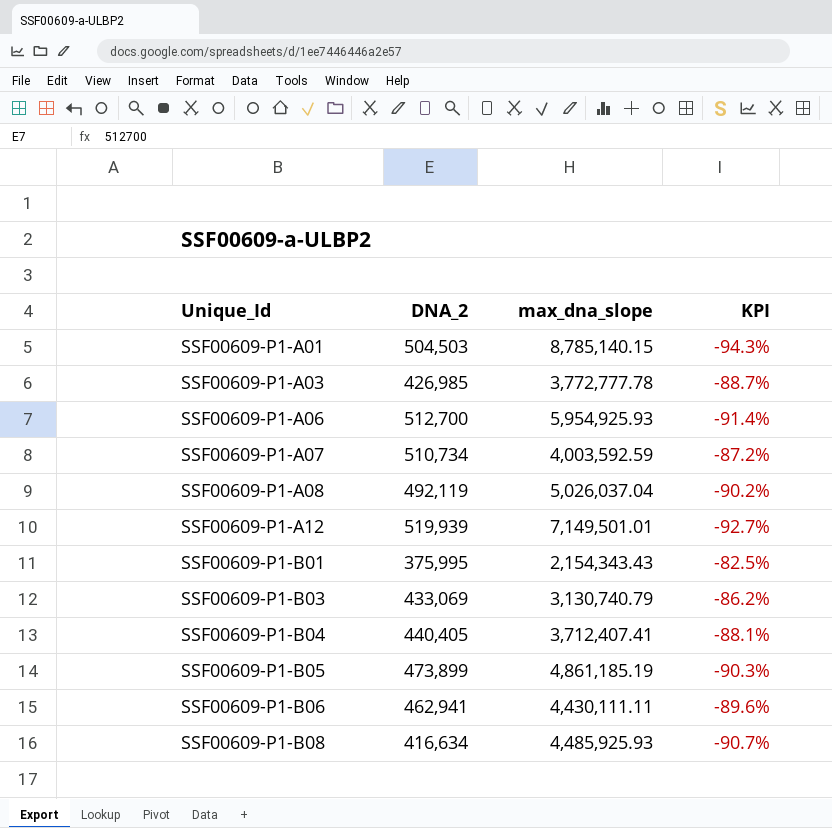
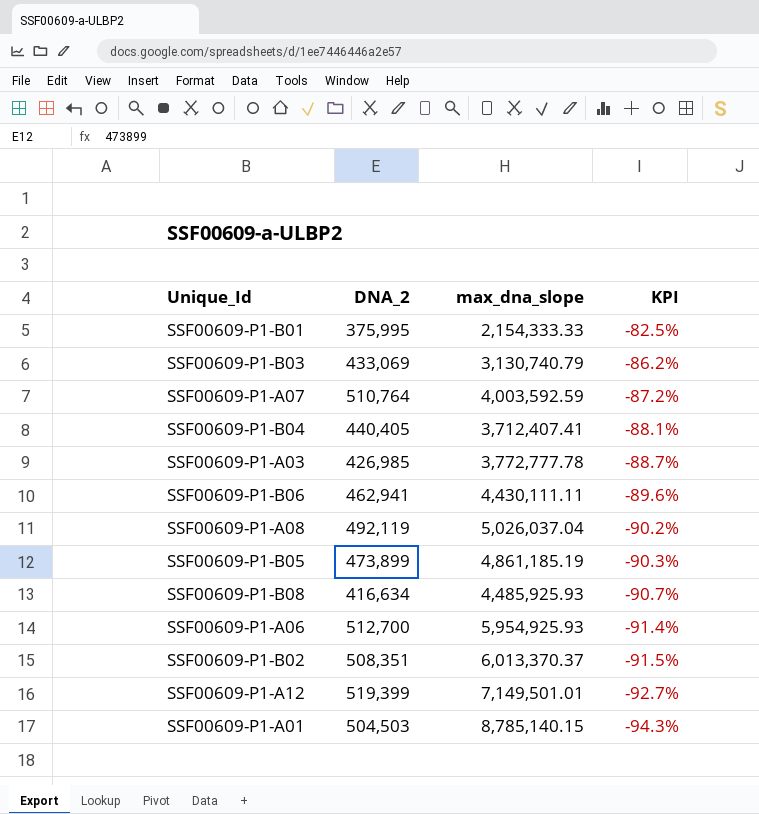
row order: Unique_Id ascending -> KPI descending
SSF00609-P1-B01 | max_dna_slope: 2,154,343.43 -> 2,154,333.33
SSF00609-P1-A07 | DNA_2: 510,734 -> 510,764
row SSF00609-P1-B02: none -> 508,351 | 6,013,370.37 | -91.5%
SSF00609-P1-A12 | DNA_2: 519,939 -> 519,399

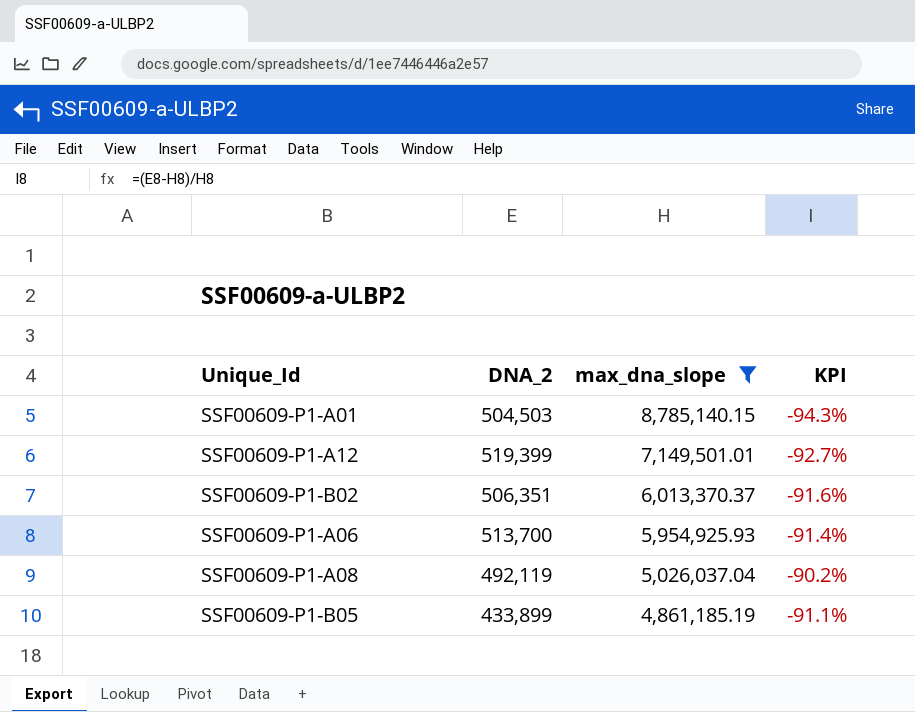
filter: none -> max_dna_slope >= 4,861,185.19
row order: KPI descending -> max_dna_slope descending
SSF00609-P1-B02 | DNA_2: 508,351 -> 506,351
SSF00609-P1-B02 | KPI: -91.5% -> -91.6%
SSF00609-P1-A06 | DNA_2: 512,700 -> 513,700
SSF00609-P1-B05 | DNA_2: 473,899 -> 433,899
SSF00609-P1-B05 | KPI: -90.3% -> -91.1%

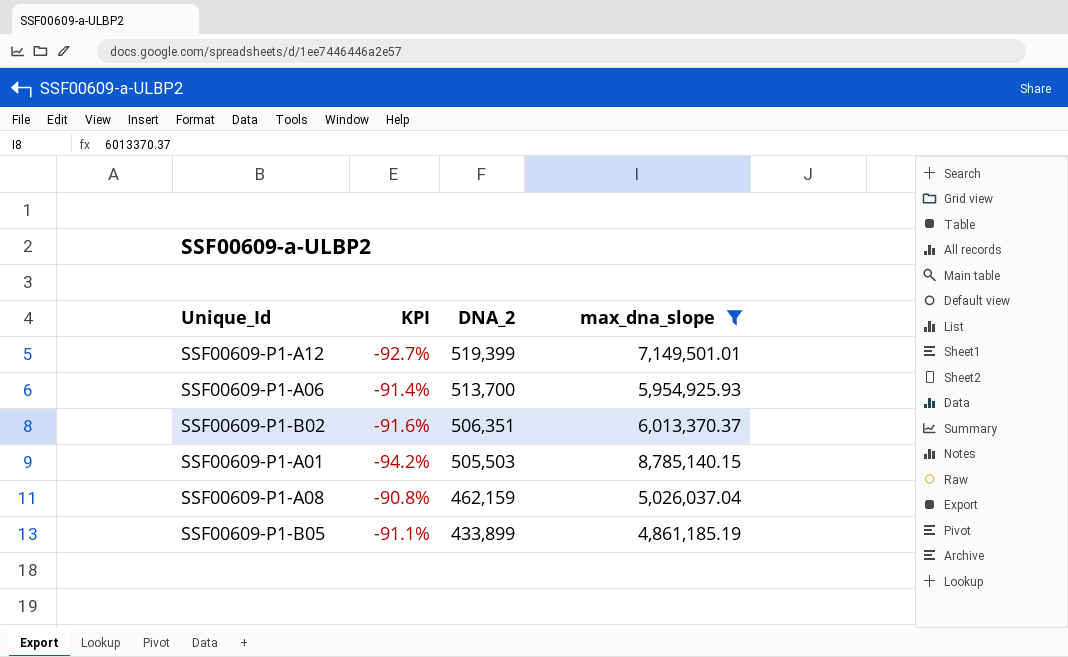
row order: max_dna_slope descending -> DNA_2 descending
column KPI | position: 4 -> 2
SSF00609-P1-A01 | KPI: -94.3% -> -94.2%
SSF00609-P1-A01 | DNA_2: 504,503 -> 505,503
SSF00609-P1-A08 | KPI: -90.2% -> -90.8%
SSF00609-P1-A08 | DNA_2: 492,119 -> 462,159

